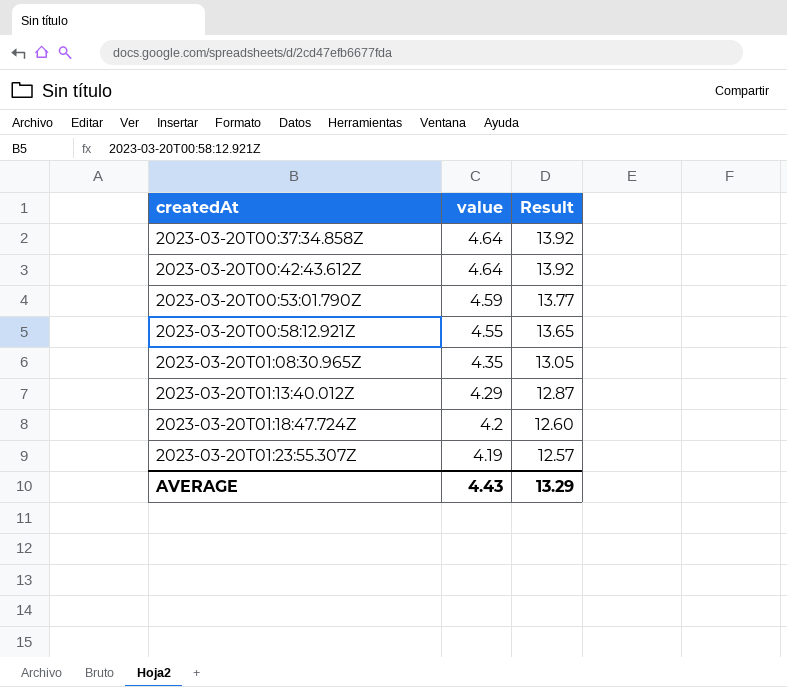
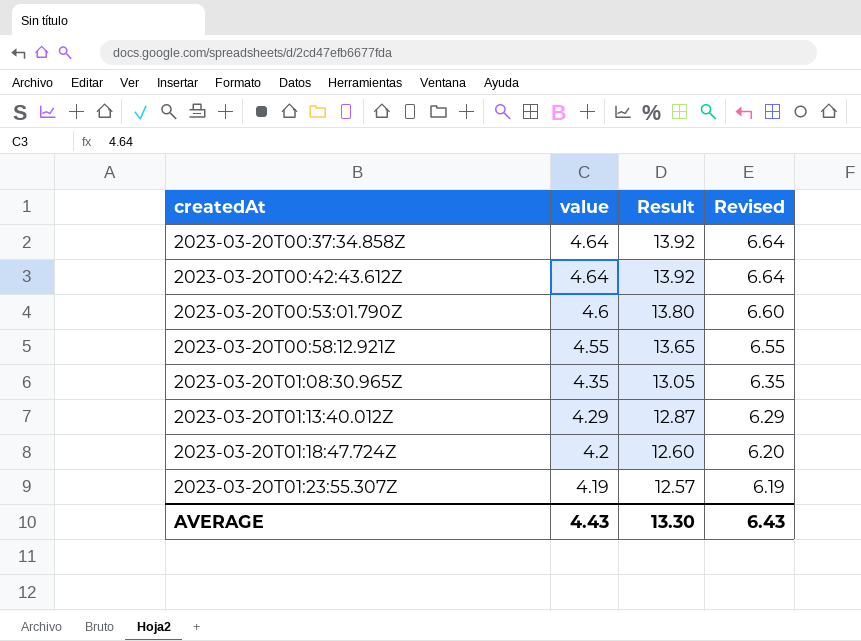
column Revised | formula: none -> [value] + 2
2023-03-20T00:53:01.790Z | value: 4.59 -> 4.6
2023-03-20T00:53:01.790Z | Result: 13.77 -> 13.80
AVERAGE | Result: 13.29 -> 13.30

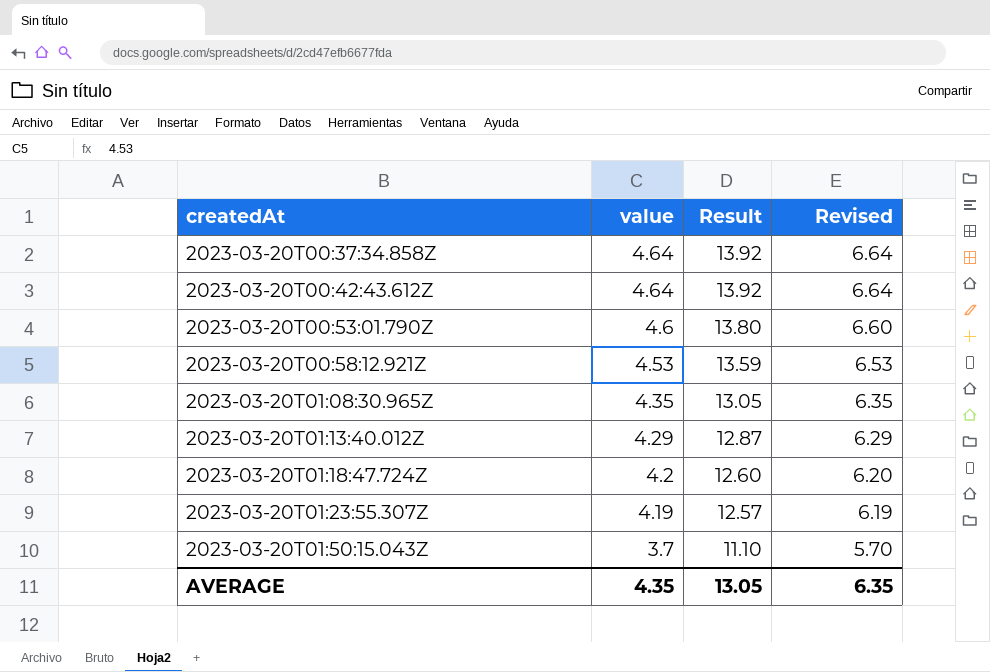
2023-03-20T00:58:12.921Z | value: 4.55 -> 4.53
2023-03-20T00:58:12.921Z | Result: 13.65 -> 13.59
2023-03-20T00:58:12.921Z | Revised: 6.55 -> 6.53
row 2023-03-20T01:50:15.043Z: none -> 3.7 | 11.10 | 5.70
AVERAGE | value: 4.43 -> 4.35
AVERAGE | Result: 13.30 -> 13.05
AVERAGE | Revised: 6.43 -> 6.35

